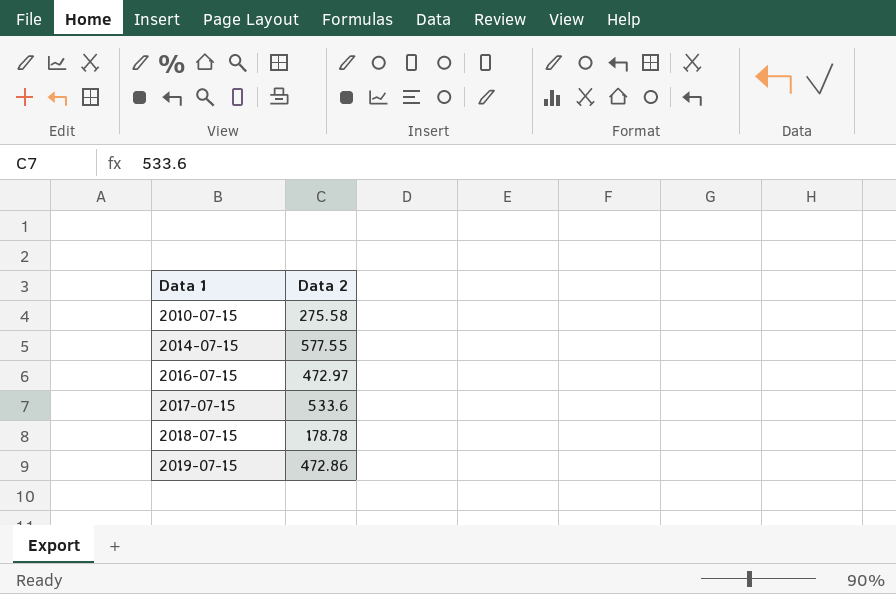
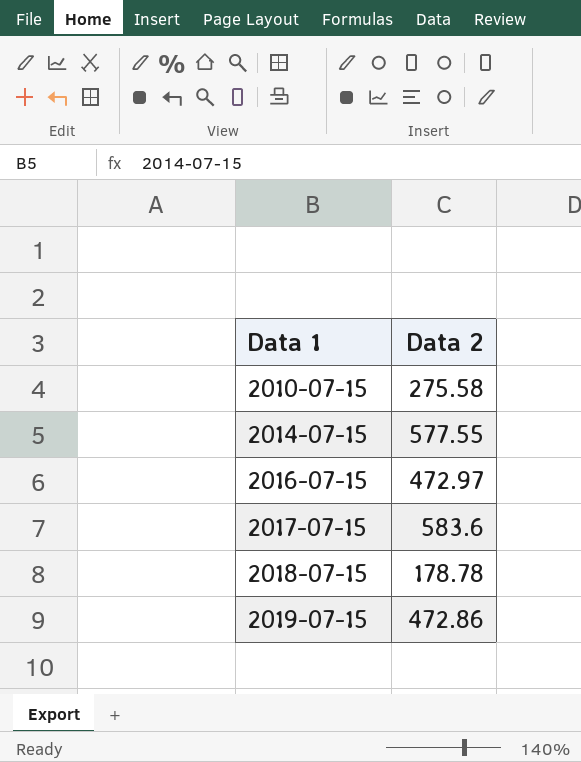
2017-07-15 | Data 2: 533.6 -> 583.6

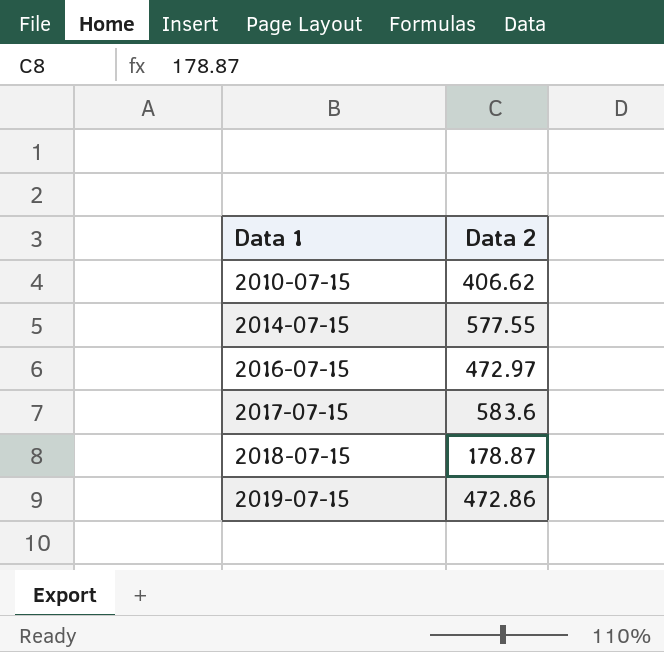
2010-07-15 | Data 2: 275.58 -> 406.62
2018-07-15 | Data 2: 178.78 -> 178.87

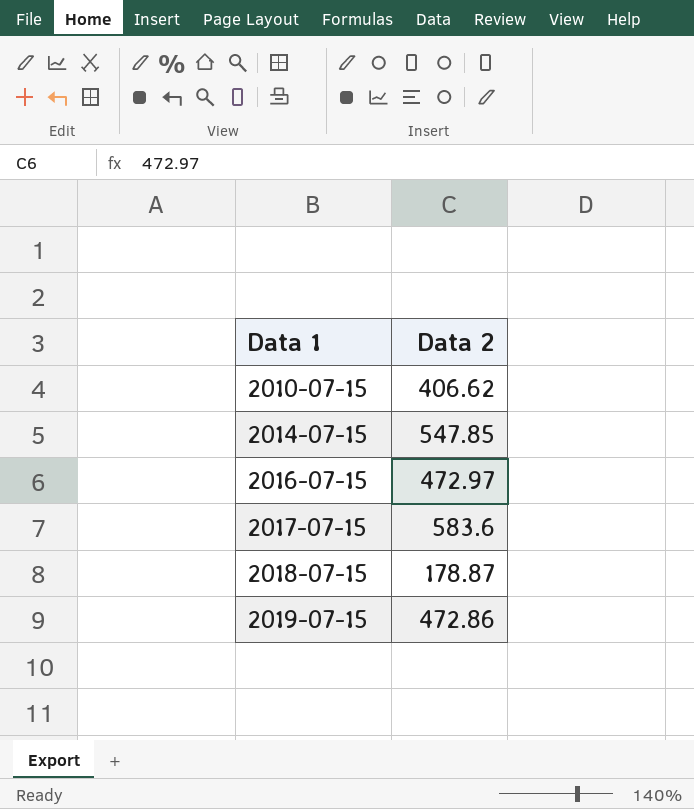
2014-07-15 | Data 2: 577.55 -> 547.85

